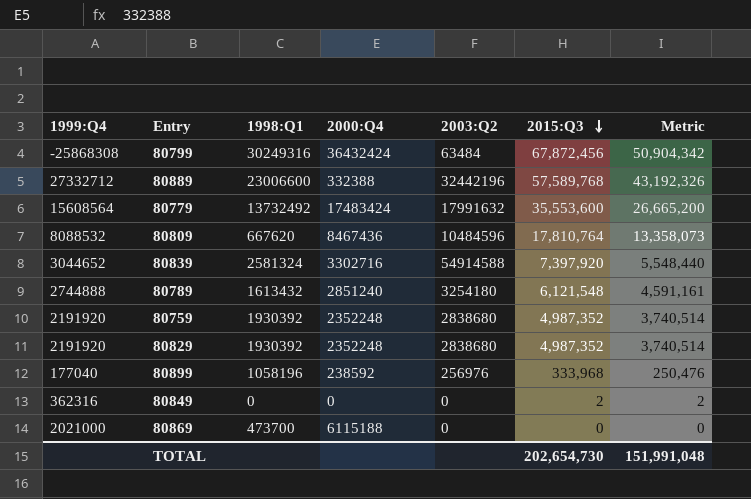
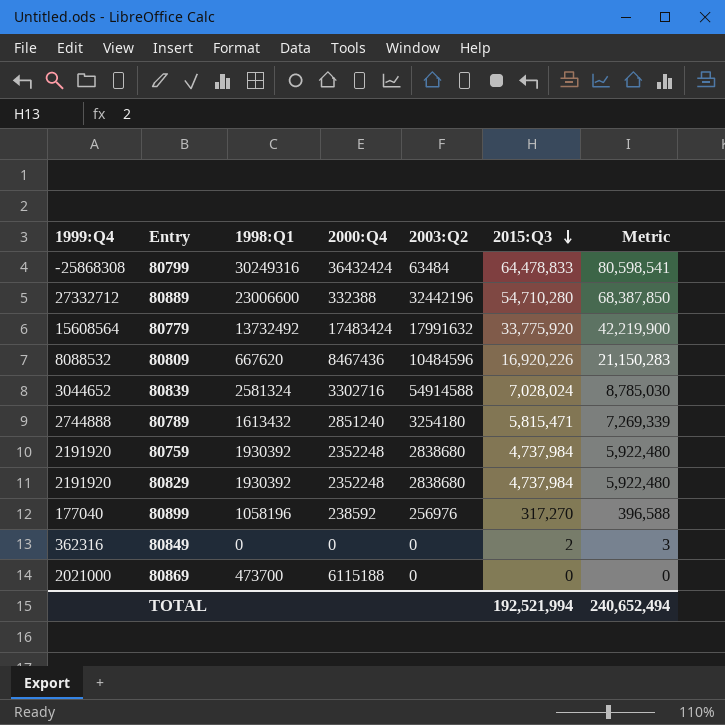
column Metric | formula: [2015:Q3] * 0.75 -> [2015:Q3] * 1.25
80799 | 2015:Q3: 67,872,456 -> 64,478,833
80889 | 2015:Q3: 57,589,768 -> 54,710,280
80779 | 2015:Q3: 35,553,600 -> 33,775,920
80809 | 2015:Q3: 17,810,764 -> 16,920,226
80839 | 2015:Q3: 7,397,920 -> 7,028,024
80789 | 2015:Q3: 6,121,548 -> 5,815,471
80759 | 2015:Q3: 4,987,352 -> 4,737,984
80829 | 2015:Q3: 4,987,352 -> 4,737,984
80899 | 2015:Q3: 333,968 -> 317,270
TOTAL | 2015:Q3: 202,654,730 -> 192,521,994
TOTAL | Metric: 151,991,048 -> 240,652,494

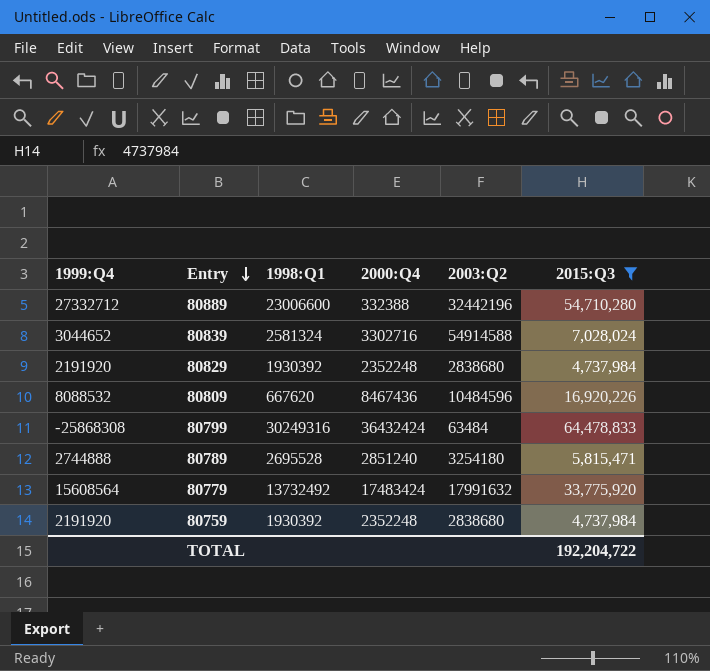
filter: none -> 2015:Q3 >= 4,737,984
row order: 2015:Q3 descending -> Entry descending
column Metric | formula: [2015:Q3] * 1.25 -> none
80789 | 1998:Q1: 1613432 -> 2695528
TOTAL | 2015:Q3: 192,521,994 -> 192,204,722

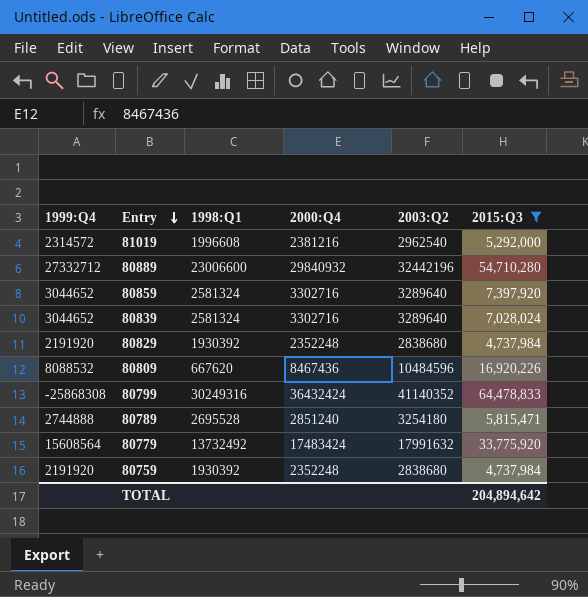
row 81019: none -> 2314572 | 1996608 | 2381216 | 2962540 | 5,292,000
80889 | 2000:Q4: 332388 -> 29840932
row 80859: none -> 3044652 | 2581324 | 3302716 | 3289640 | 7,397,920
80839 | 2003:Q2: 54914588 -> 3289640
80799 | 2003:Q2: 63484 -> 41140352
TOTAL | 2015:Q3: 192,204,722 -> 204,894,642

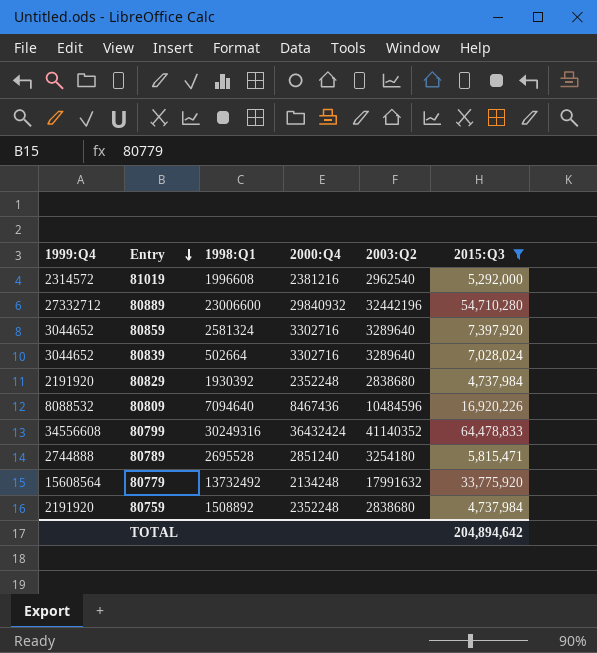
80839 | 1998:Q1: 2581324 -> 502664
80809 | 1998:Q1: 667620 -> 7094640
80799 | 1999:Q4: -25868308 -> 34556608
80779 | 2000:Q4: 17483424 -> 2134248
80759 | 1998:Q1: 1930392 -> 1508892

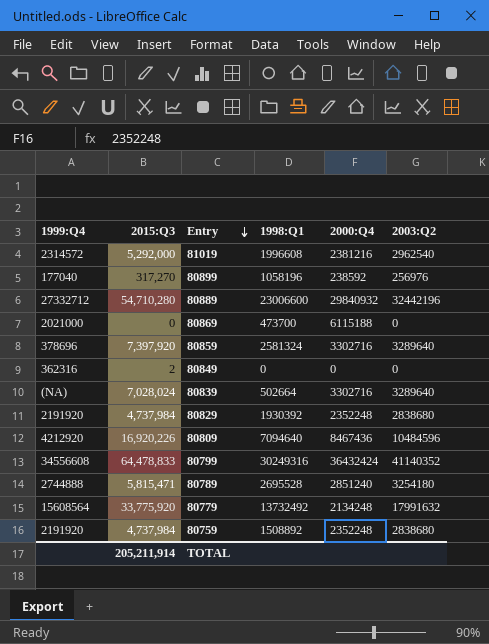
filter: 2015:Q3 >= 4,737,984 -> none
column 2015:Q3 | position: 6 -> 2
80859 | 1999:Q4: 3044652 -> 378696
80839 | 1999:Q4: 3044652 -> (NA)
80809 | 1999:Q4: 8088532 -> 4212920
TOTAL | 2015:Q3: 204,894,642 -> 205,211,914

